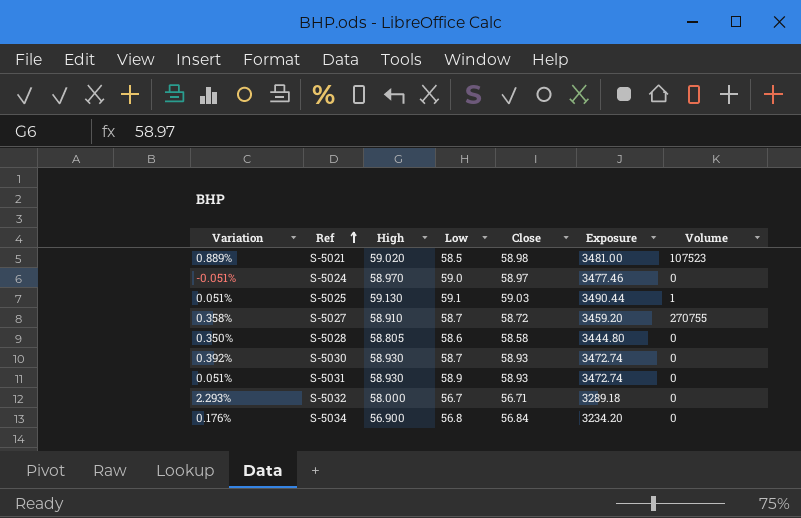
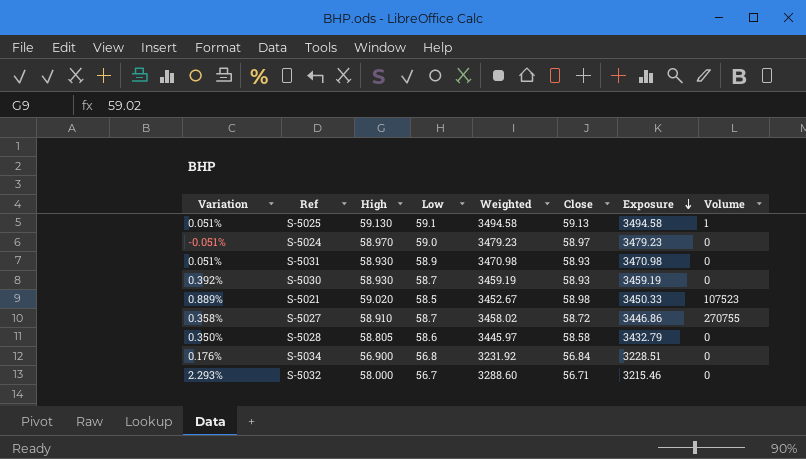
row order: Ref ascending -> Exposure descending
column Weighted | formula: none -> [High] * [Low]
column Exposure | formula: [High] * [Close] -> [Low] * [Close]
S-5025 | Close: 59.03 -> 59.13

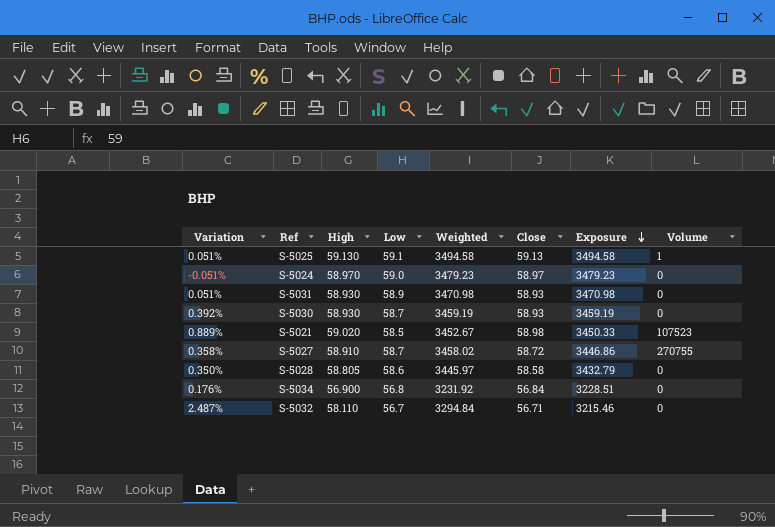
S-5032 | Variation: 2.293% -> 2.487%
S-5032 | High: 58.000 -> 58.110
S-5032 | Weighted: 3288.60 -> 3294.84

